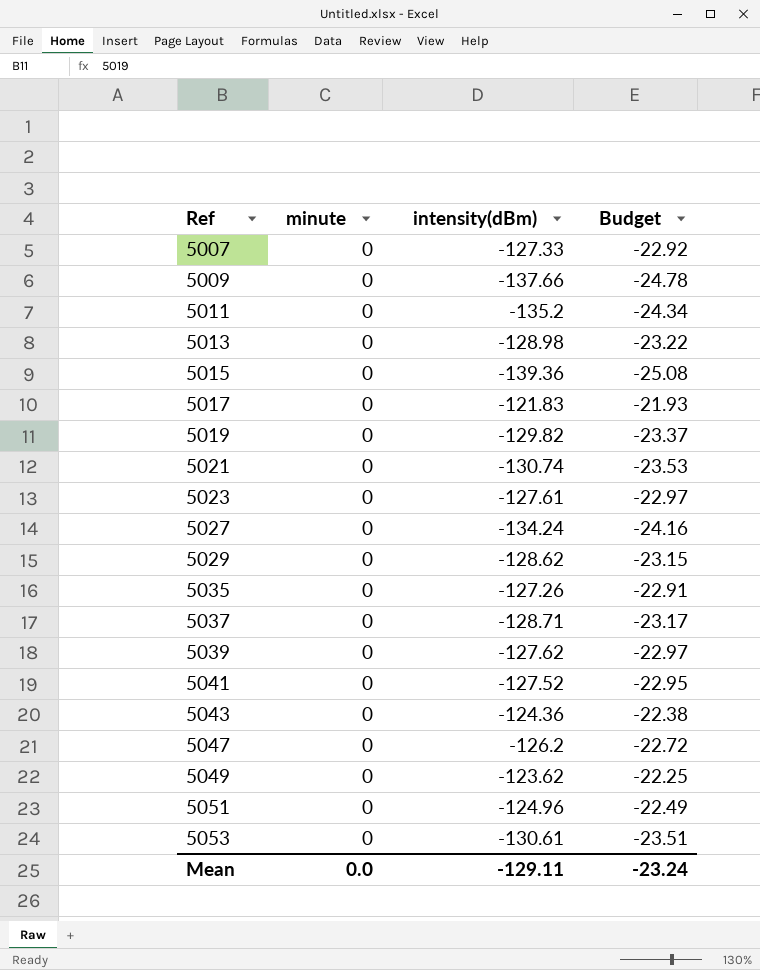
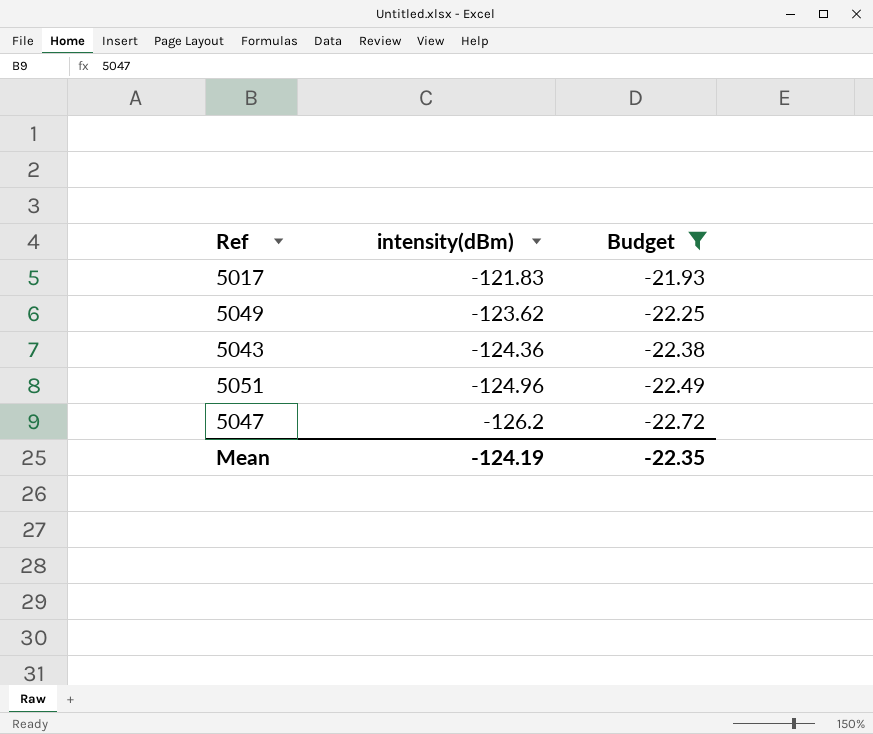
filter: none -> Budget >= -22.72
row order: Ref ascending -> intensity(dBm) descending
column minute | position: 2 -> none
Mean | intensity(dBm): -129.11 -> -124.19
Mean | Budget: -23.24 -> -22.35

